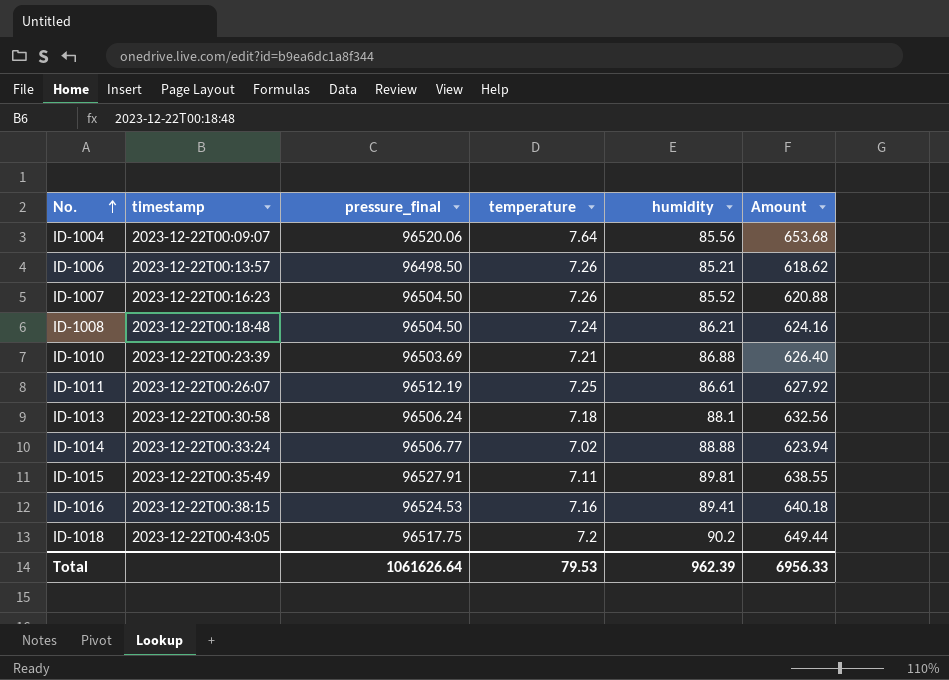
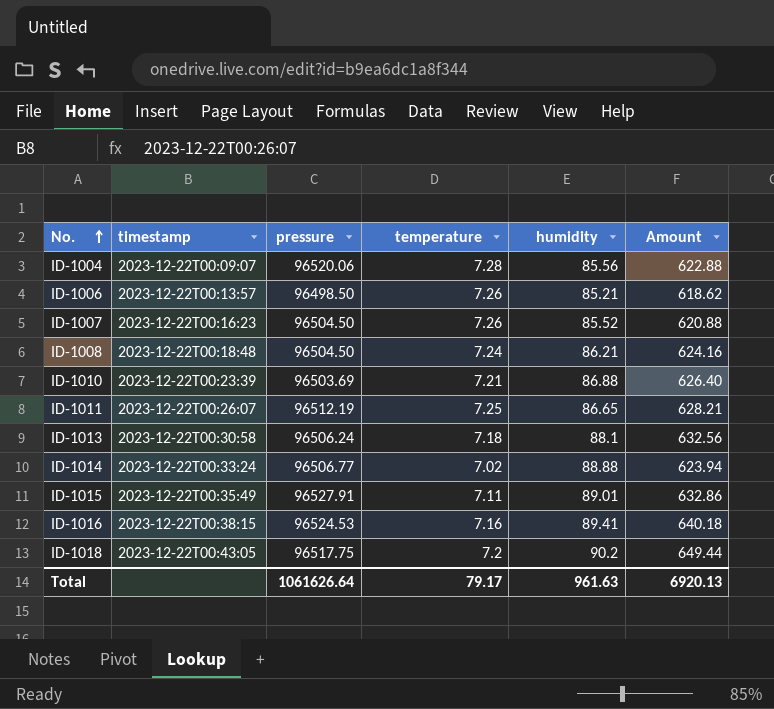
column name: pressure_final -> pressure
ID-1004 | temperature: 7.64 -> 7.28
ID-1004 | Amount: 653.68 -> 622.88
ID-1011 | humidity: 86.61 -> 86.65
ID-1011 | Amount: 627.92 -> 628.21
ID-1015 | humidity: 89.81 -> 89.01
ID-1015 | Amount: 638.55 -> 632.86
Total | temperature: 79.53 -> 79.17
Total | humidity: 962.39 -> 961.63
Total | Amount: 6956.33 -> 6920.13

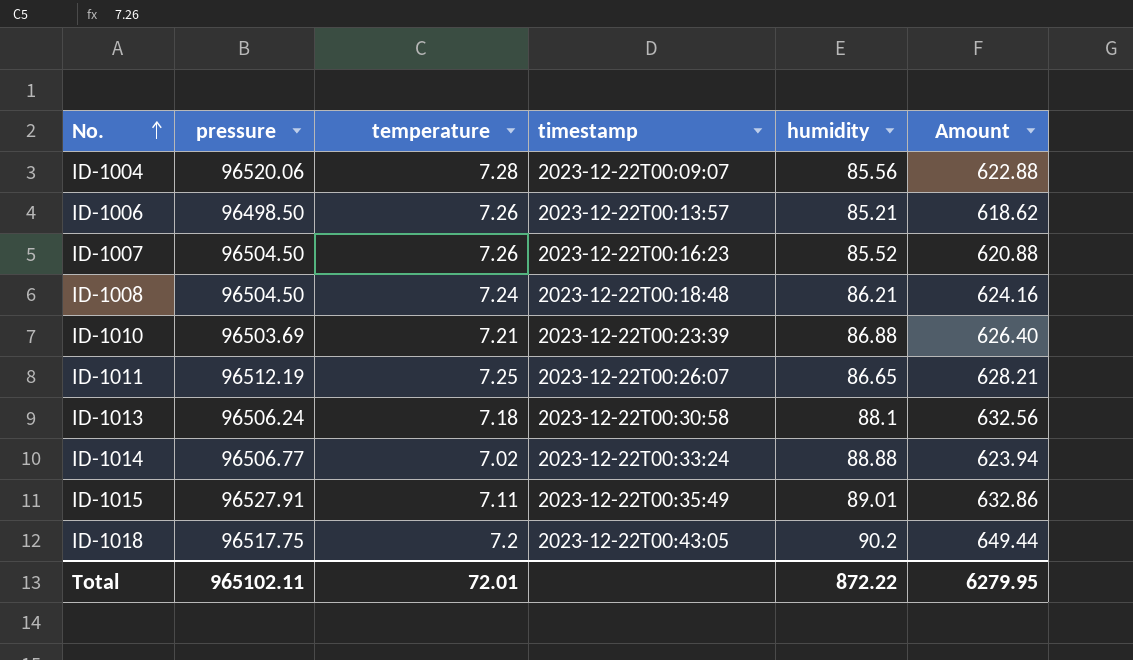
column timestamp | position: 2 -> 4
row ID-1016: 2023-12-22T00:38:15 | 96524.53 | 7.16 | 89.41 | 640.18 -> none
Total | pressure: 1061626.64 -> 965102.11
Total | temperature: 79.17 -> 72.01
Total | humidity: 961.63 -> 872.22
Total | Amount: 6920.13 -> 6279.95

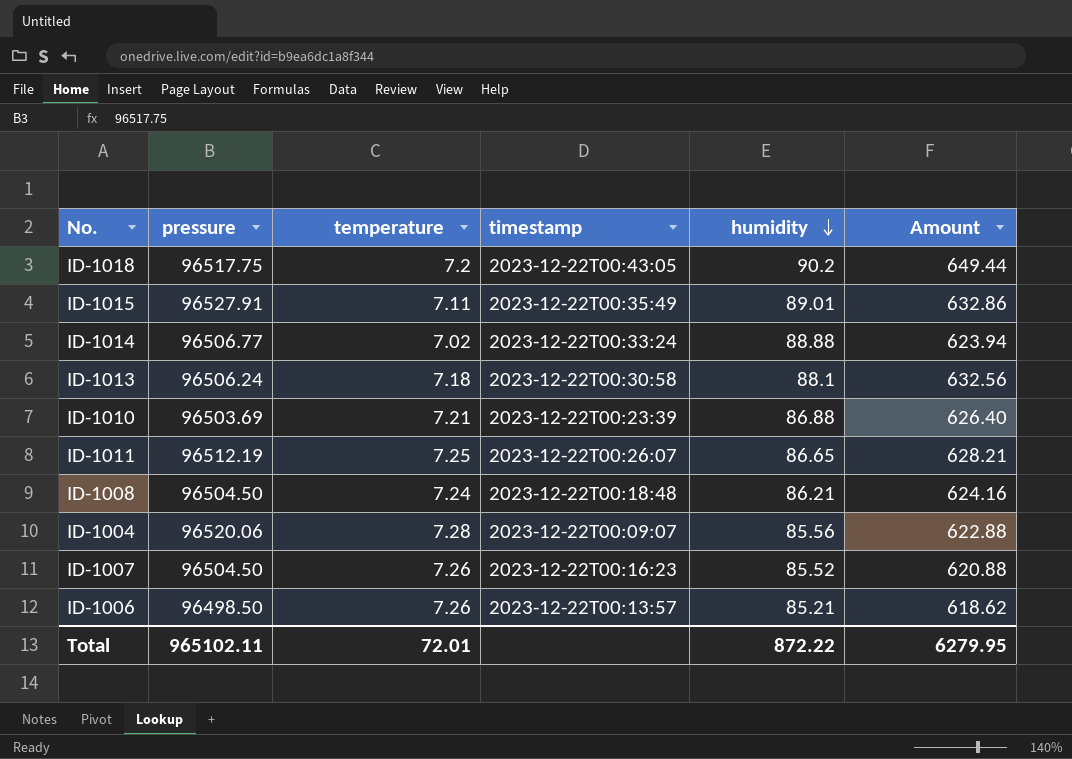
row order: No. ascending -> humidity descending

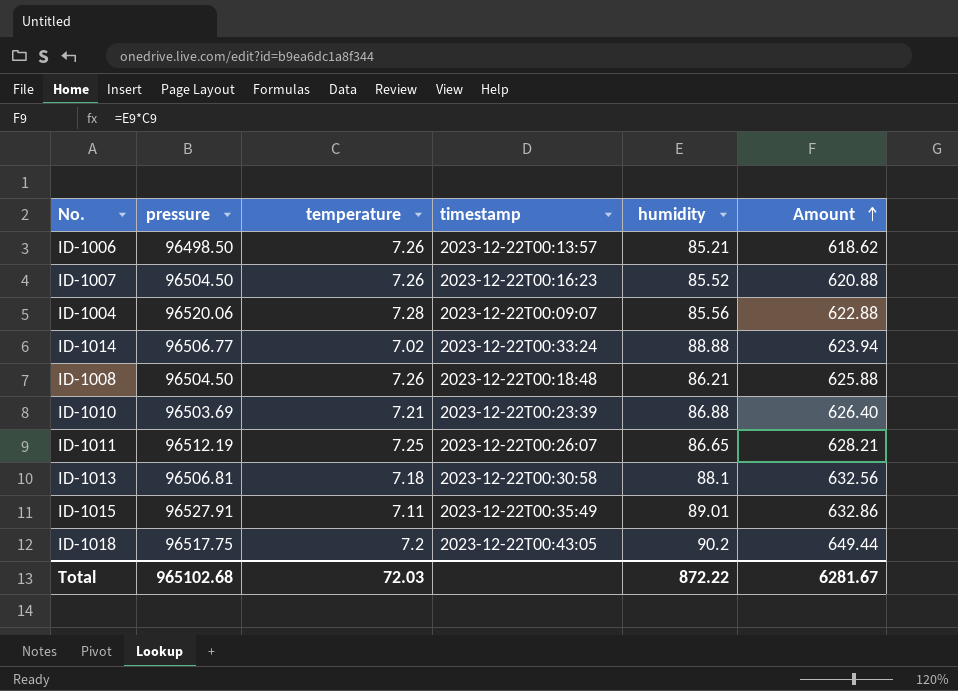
row order: humidity descending -> Amount ascending
ID-1008 | temperature: 7.24 -> 7.26
ID-1008 | Amount: 624.16 -> 625.88
ID-1013 | pressure: 96506.24 -> 96506.81
Total | pressure: 965102.11 -> 965102.68
Total | temperature: 72.01 -> 72.03
Total | Amount: 6279.95 -> 6281.67

